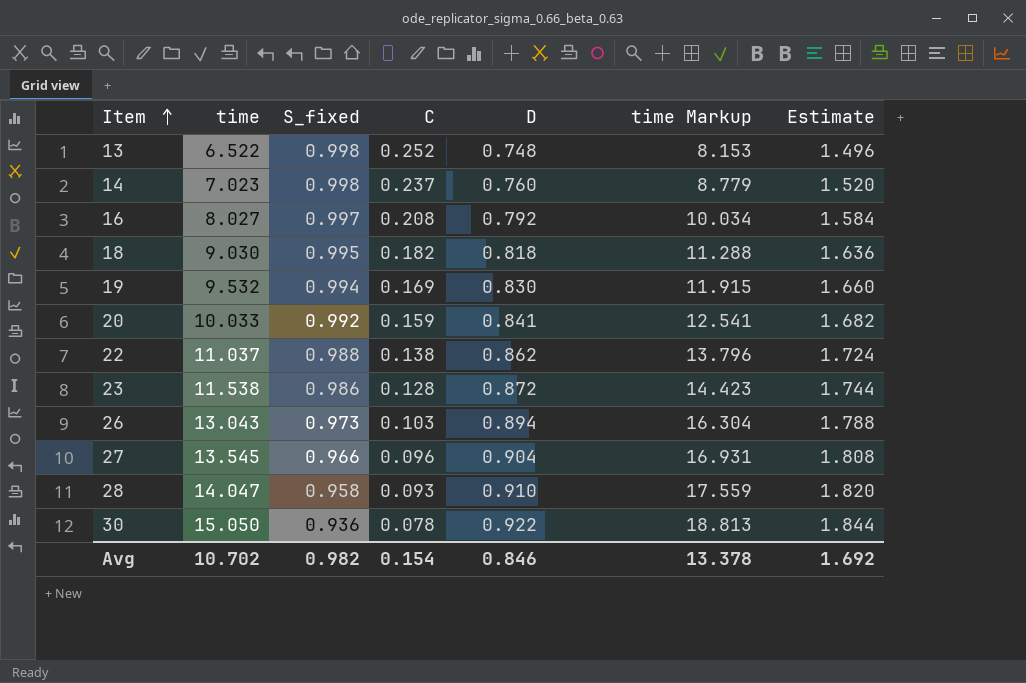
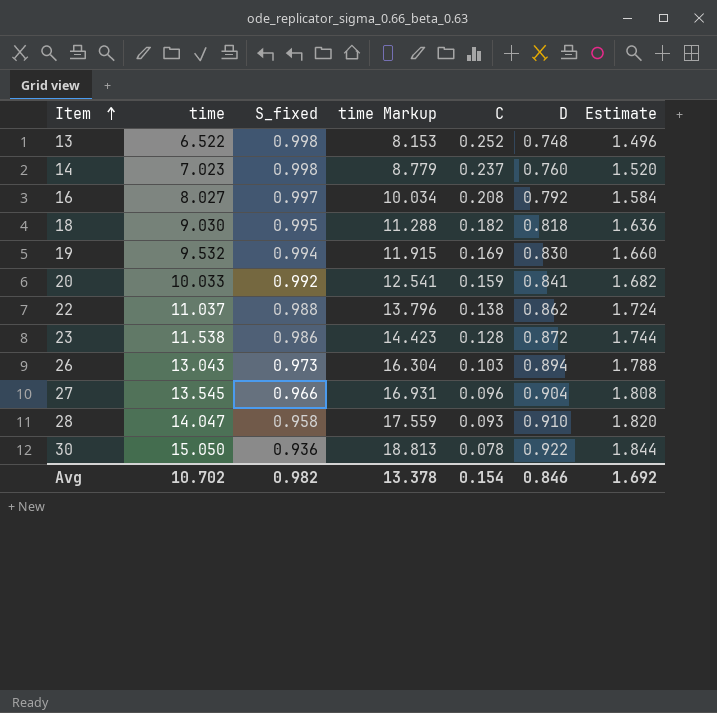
column time Markup | position: 6 -> 4

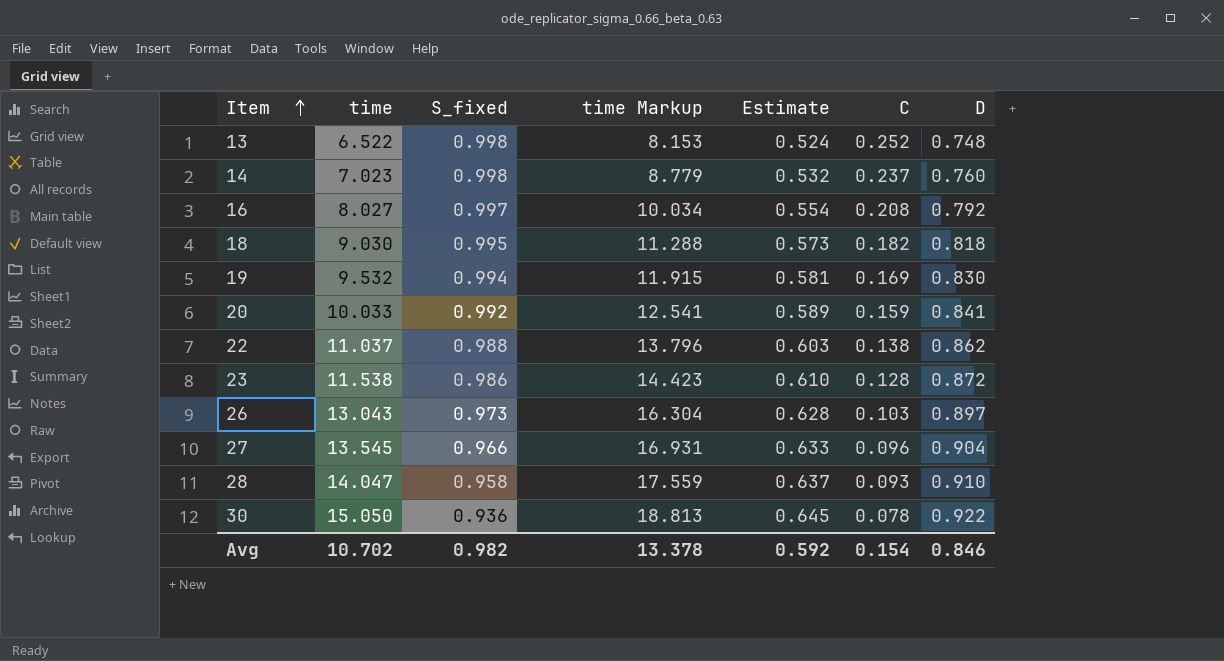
column Estimate | formula: [D] * 2 -> [D] * 0.7
column Estimate | position: 7 -> 5
26 | D: 0.894 -> 0.897
Avg | Estimate: 1.692 -> 0.592

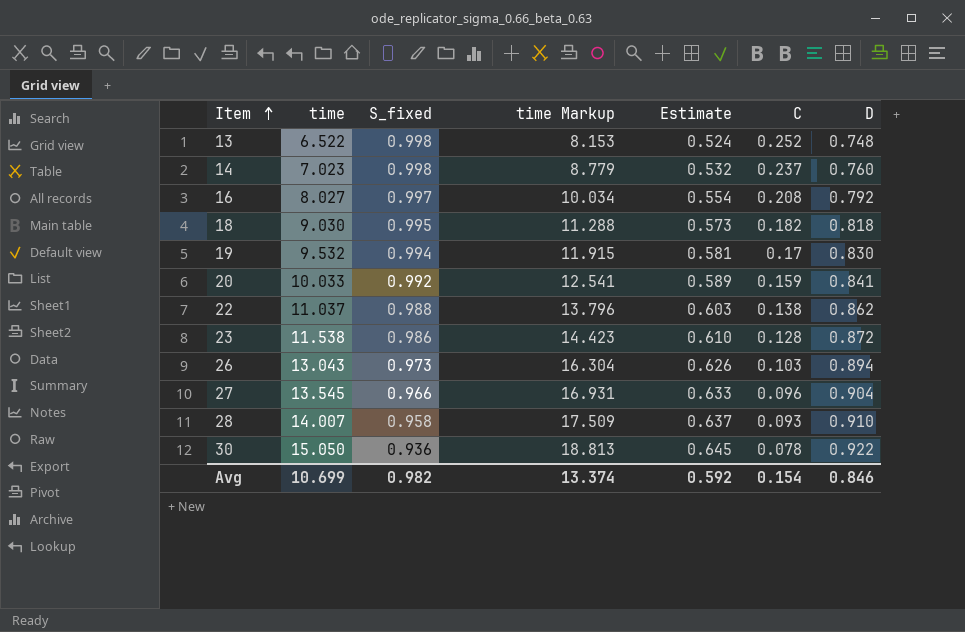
19 | C: 0.169 -> 0.17
26 | Estimate: 0.628 -> 0.626
26 | D: 0.897 -> 0.894
28 | time: 14.047 -> 14.007
28 | time Markup: 17.559 -> 17.509
Avg | time: 10.702 -> 10.699
Avg | time Markup: 13.378 -> 13.374

